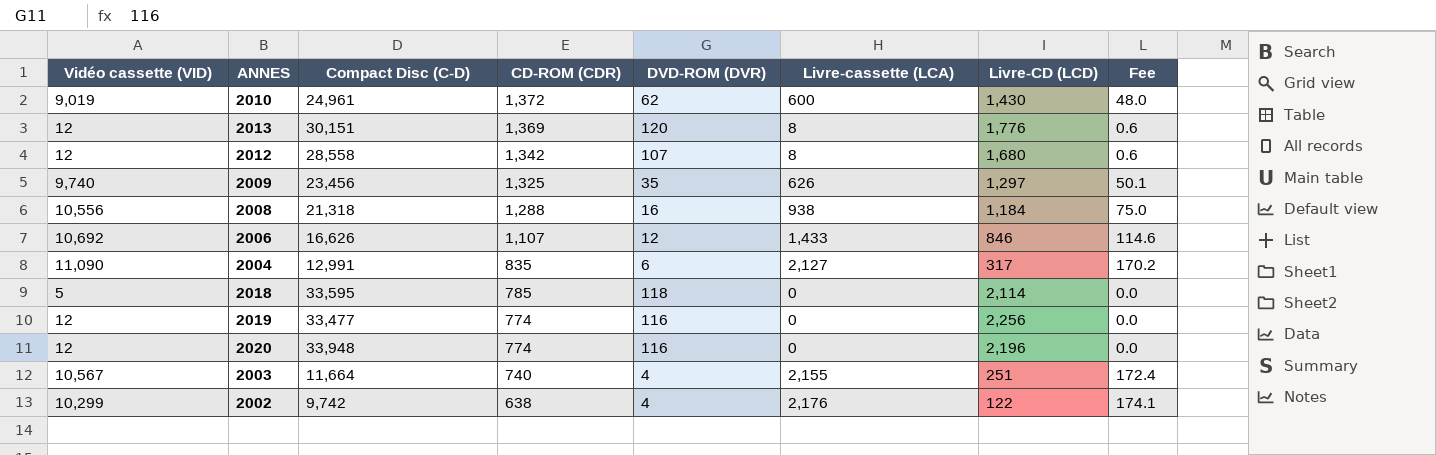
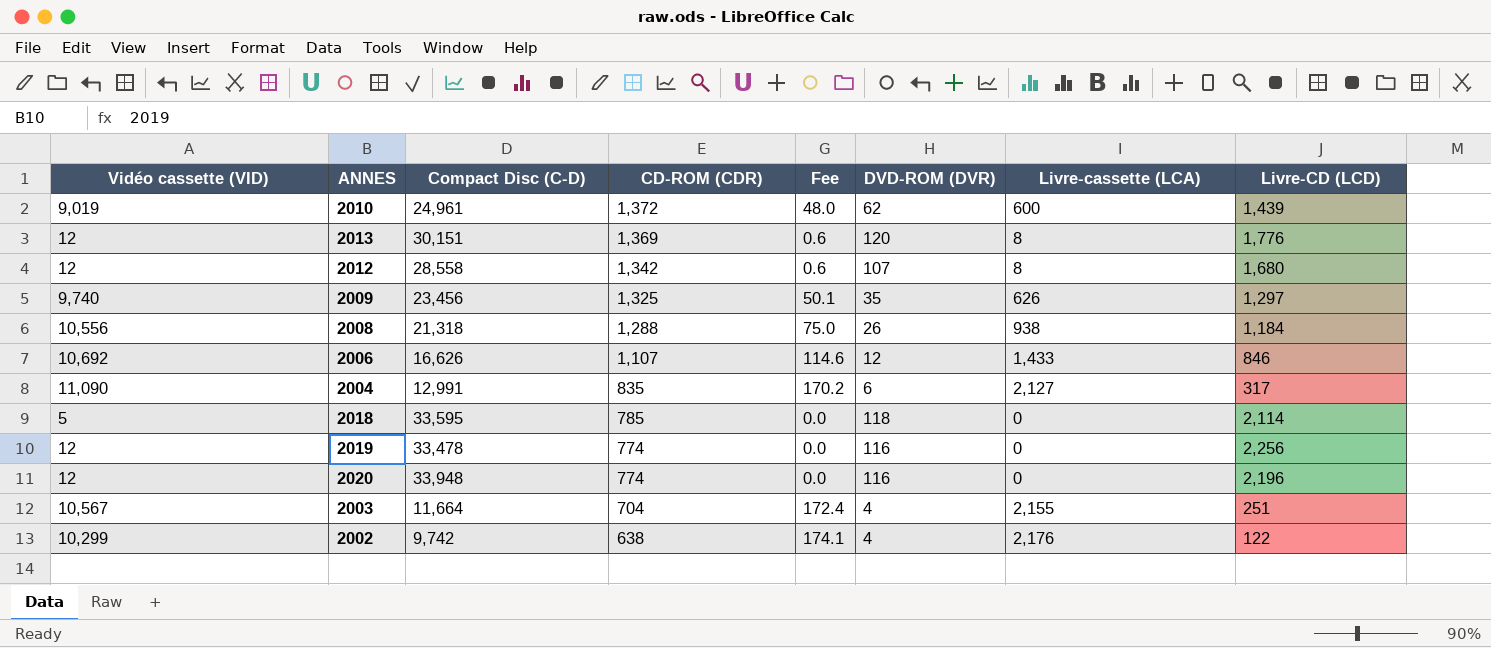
column Fee | position: 8 -> 5
2010 | Livre-CD (LCD): 1,430 -> 1,439
2008 | DVD-ROM (DVR): 16 -> 26
2019 | Compact Disc (C-D): 33,477 -> 33,478
2003 | CD-ROM (CDR): 740 -> 704

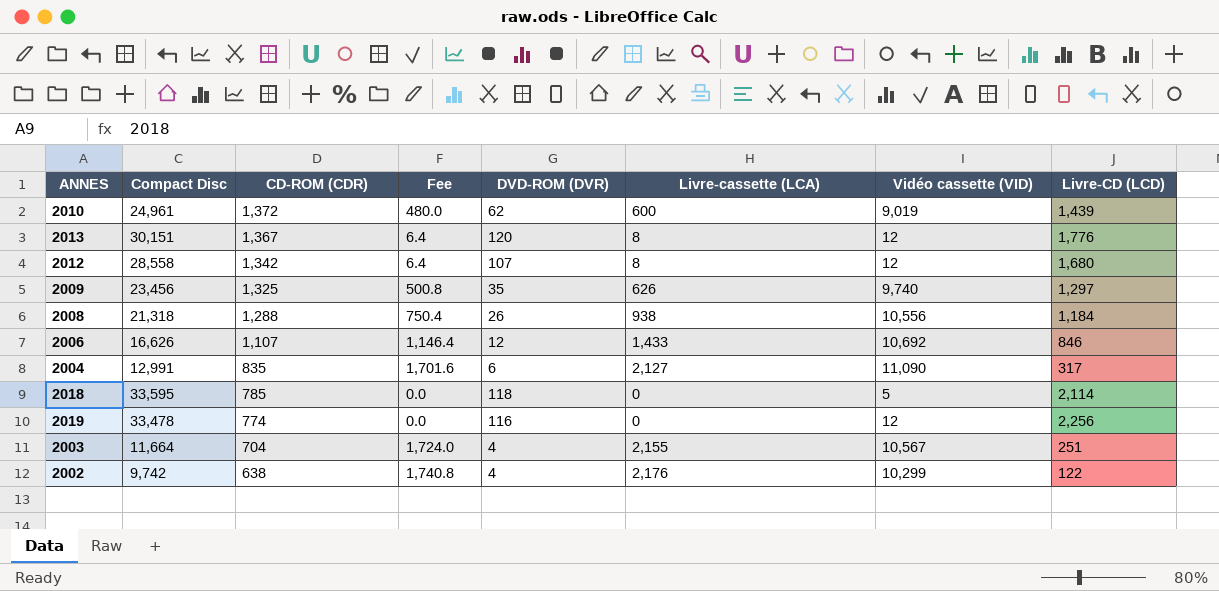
column name: Compact Disc (C-D) -> Compact Disc
column Fee | formula: [Livre-cassette (LCA)] * 0.08 -> [Livre-cassette (LCA)] * 0.8
column Vidéo cassette (VID) | position: 1 -> 7
row 2020: 12 | 33,948 | 774 | 0.0 | 116 | 0 | 2,196 -> none
2013 | CD-ROM (CDR): 1,369 -> 1,367

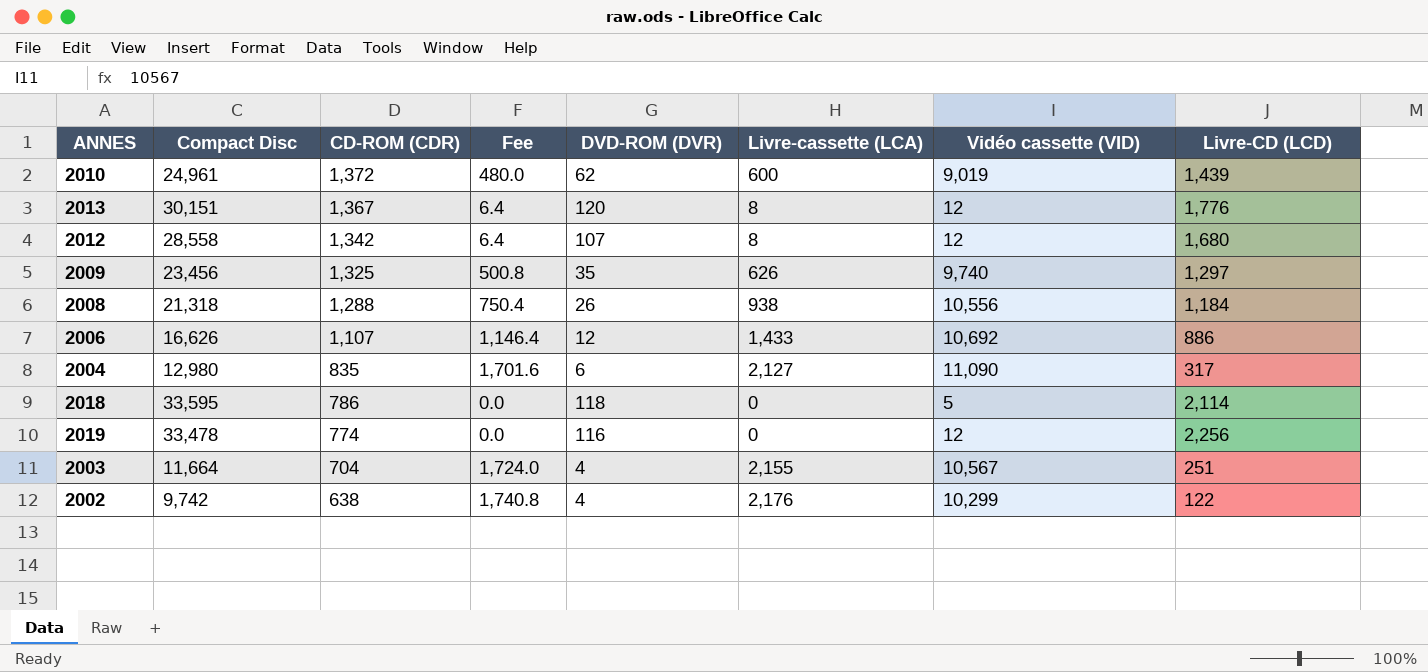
2006 | Livre-CD (LCD): 846 -> 886
2004 | Compact Disc: 12,991 -> 12,980
2018 | CD-ROM (CDR): 785 -> 786

